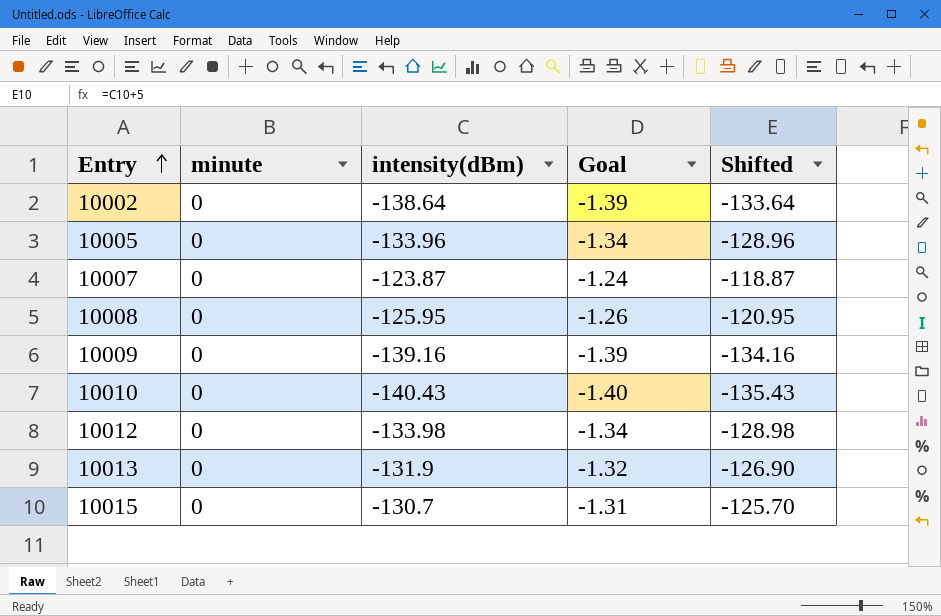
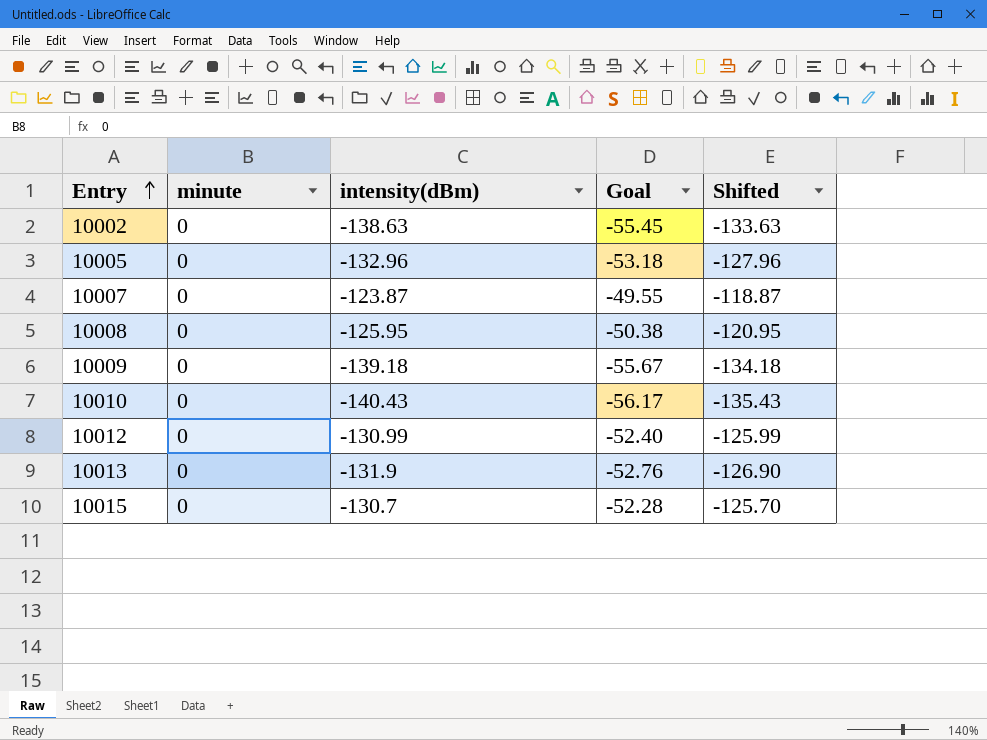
column Goal | formula: [intensity(dBm)] * 0.01 -> [intensity(dBm)] * 0.4
10002 | intensity(dBm): -138.64 -> -138.63
10002 | Shifted: -133.64 -> -133.63
10005 | intensity(dBm): -133.96 -> -132.96
10005 | Shifted: -128.96 -> -127.96
10009 | intensity(dBm): -139.16 -> -139.18
10009 | Shifted: -134.16 -> -134.18
10012 | intensity(dBm): -133.98 -> -130.99
10012 | Shifted: -128.98 -> -125.99

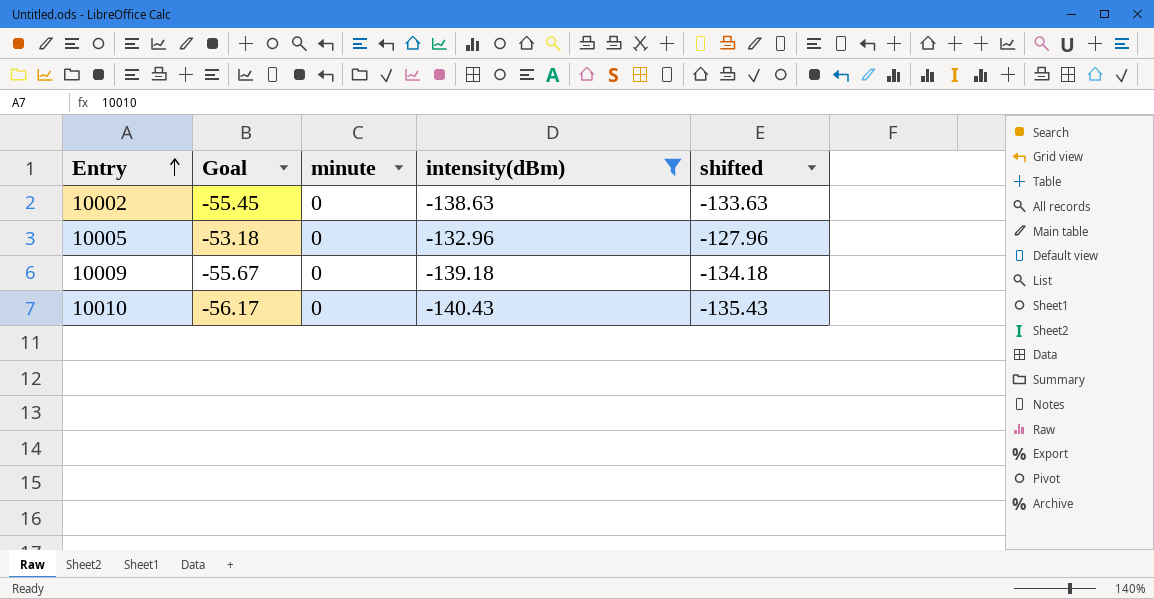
filter: none -> intensity(dBm) <= -132.96
column Goal | position: 4 -> 2
column name: Shifted -> shifted

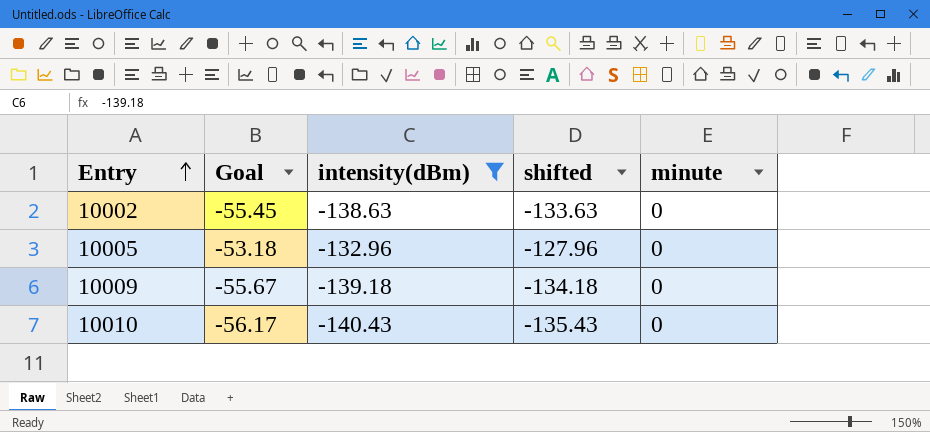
column minute | position: 3 -> 5

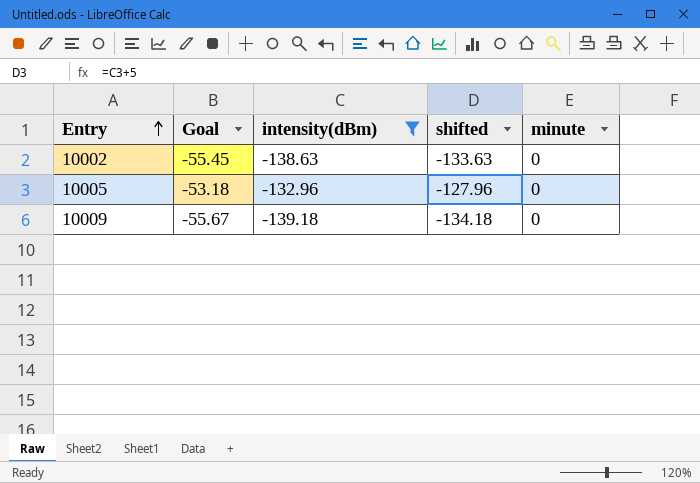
row 10010: -56.17 | -140.43 | -135.43 | 0 -> none

